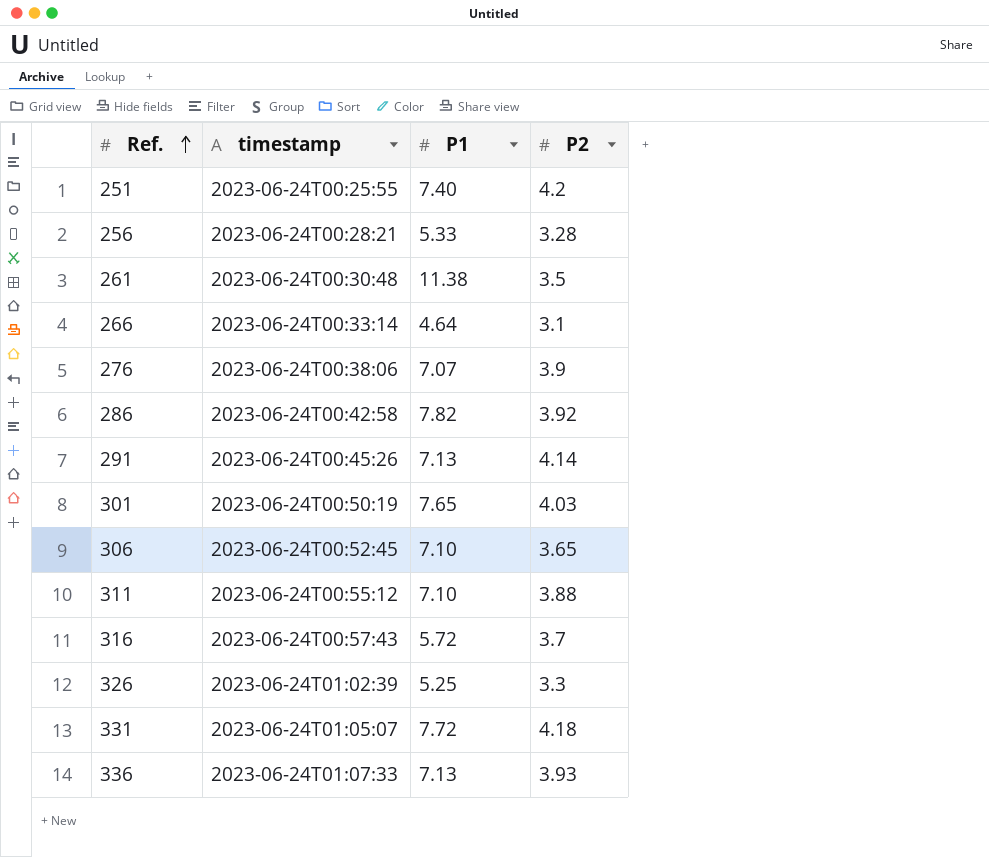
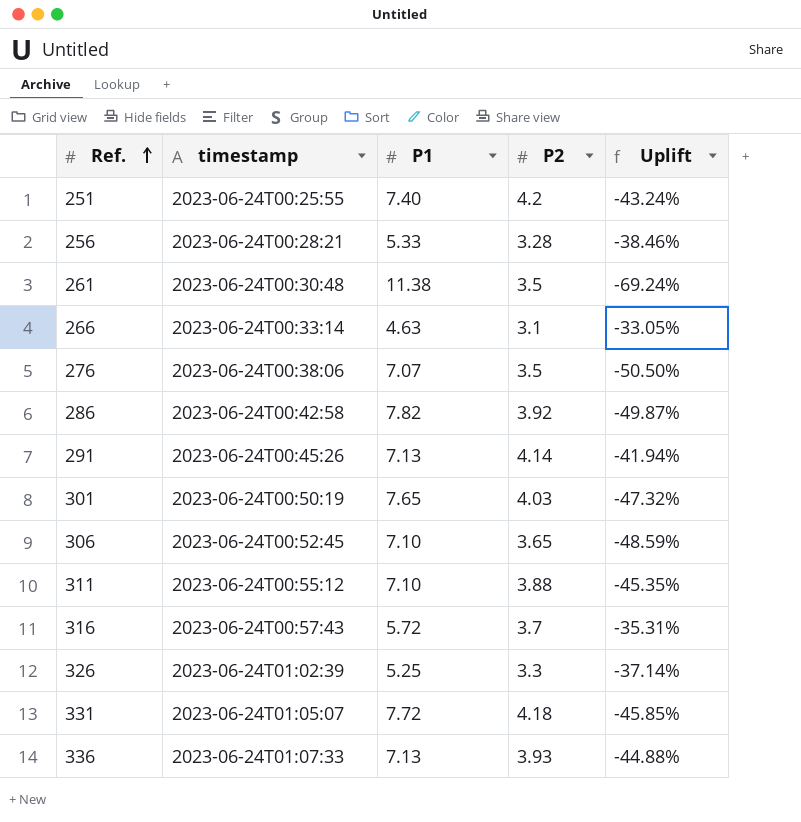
column Uplift | formula: none -> ([P2] - [P1]) / [P1]
266 | P1: 4.64 -> 4.63
276 | P2: 3.9 -> 3.5

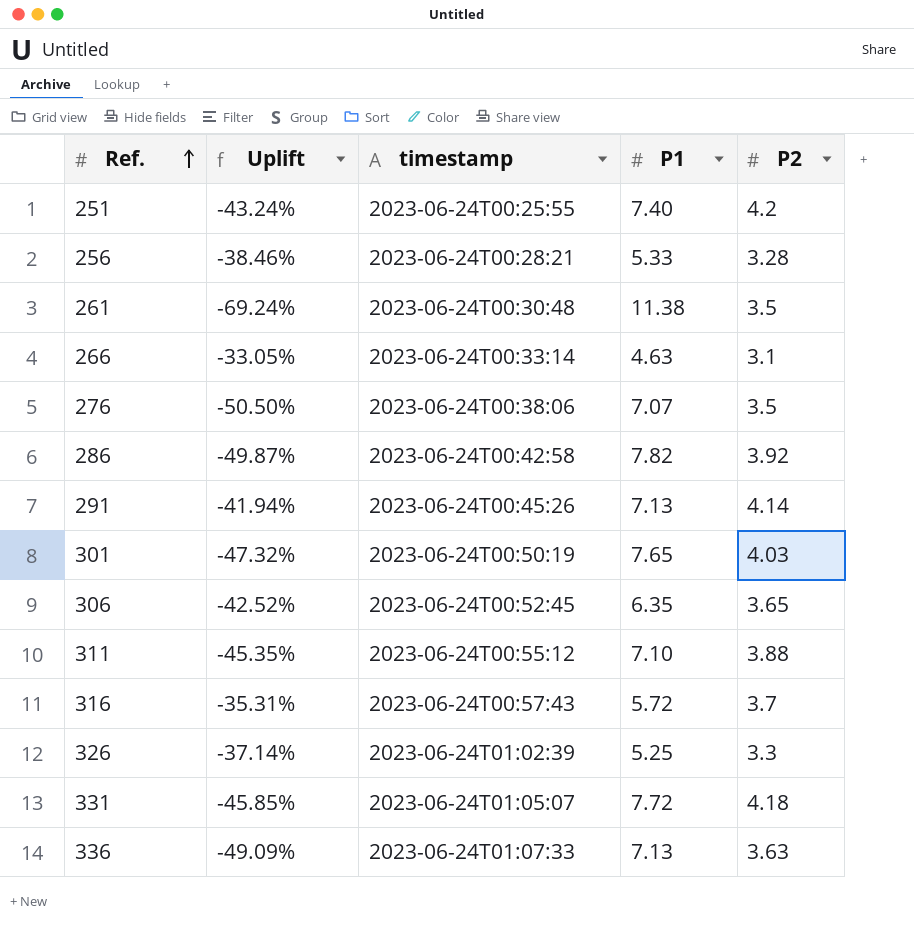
column Uplift | position: 5 -> 2
306 | Uplift: -48.59% -> -42.52%
306 | P1: 7.10 -> 6.35
336 | Uplift: -44.88% -> -49.09%
336 | P2: 3.93 -> 3.63

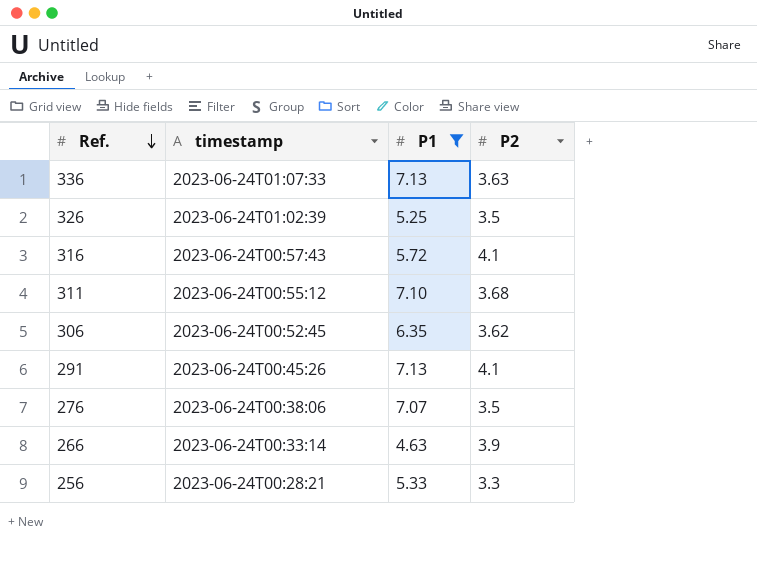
filter: none -> P1 <= 7.13
row order: Ref. ascending -> Ref. descending
column Uplift | formula: ([P2] - [P1]) / [P1] -> none
326 | P2: 3.3 -> 3.5
316 | P2: 3.7 -> 4.1
311 | P2: 3.88 -> 3.68
306 | P2: 3.65 -> 3.62
291 | P2: 4.14 -> 4.1
266 | P2: 3.1 -> 3.9
256 | P2: 3.28 -> 3.3

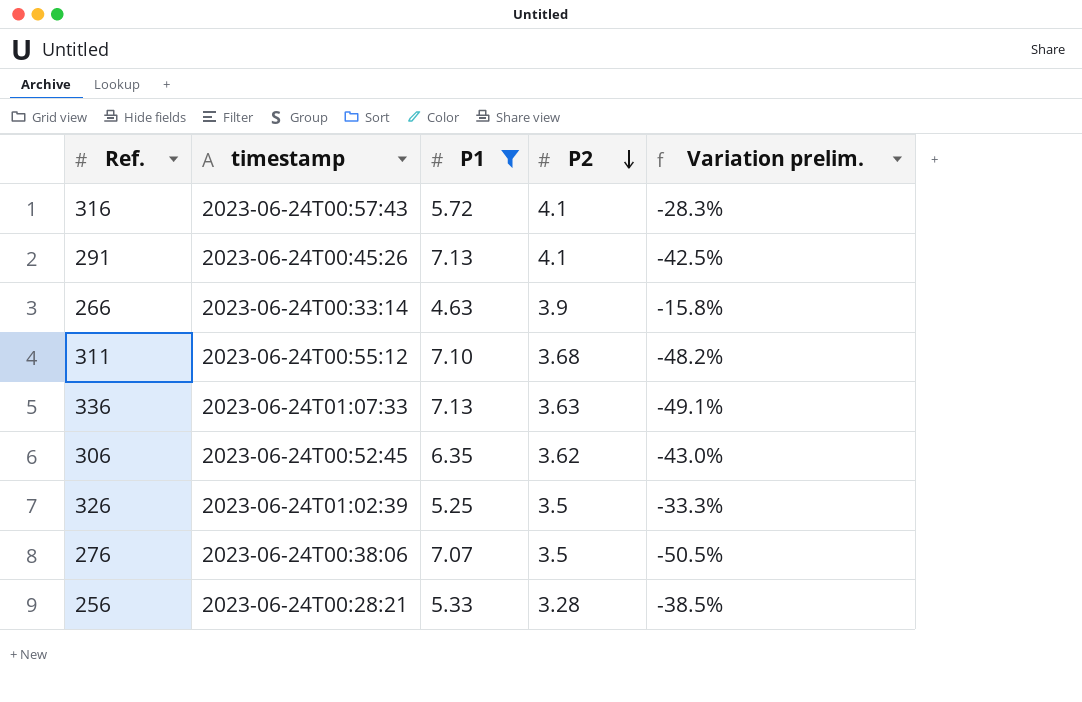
row order: Ref. descending -> P2 descending
column Variation prelim. | formula: none -> ([P2] - [P1]) / [P1]
256 | P2: 3.3 -> 3.28

